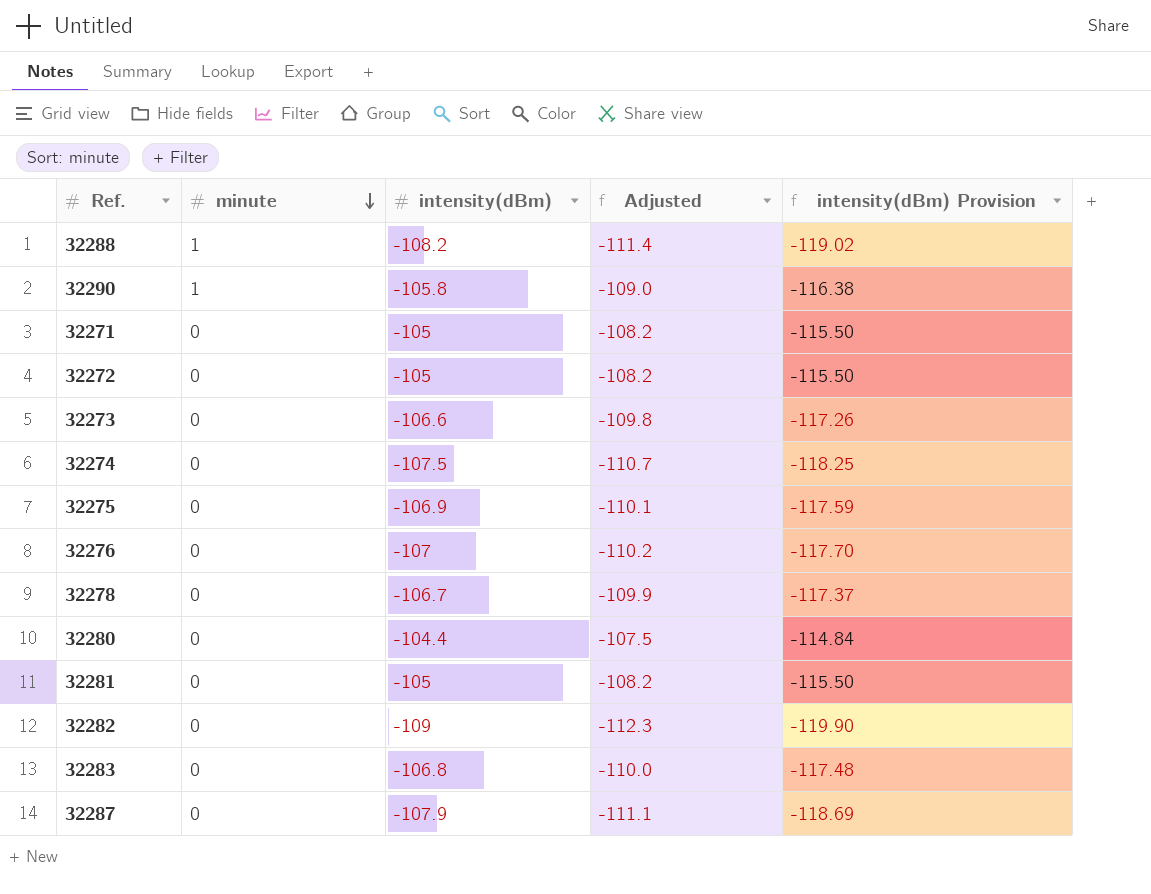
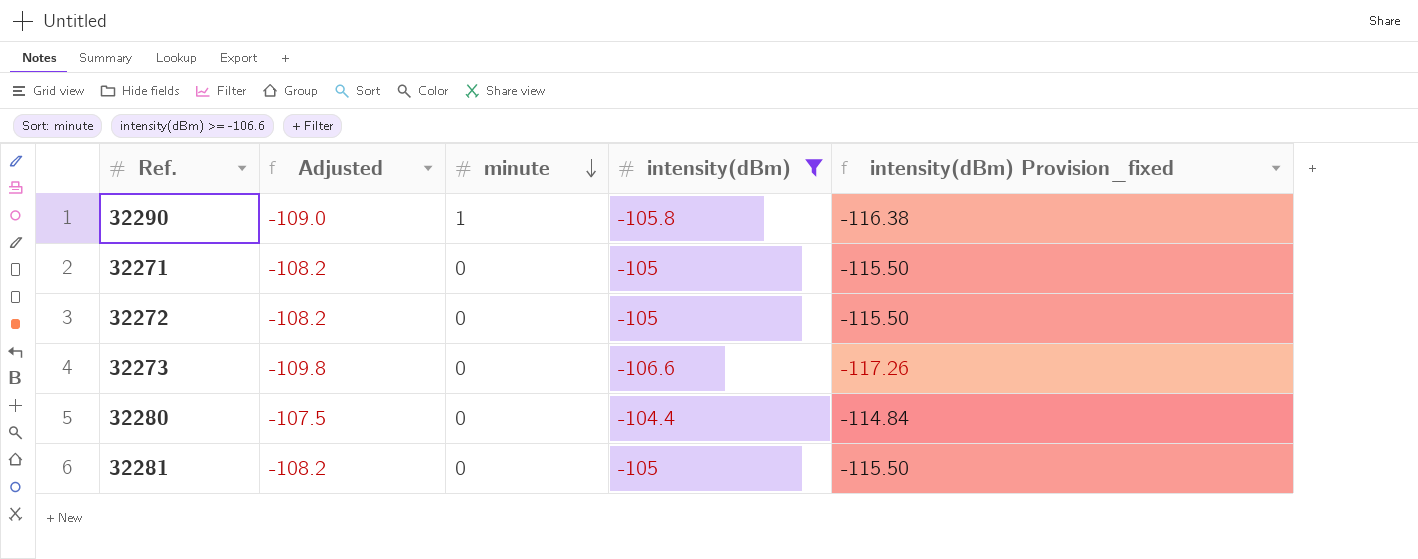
filter: none -> intensity(dBm) >= -106.6
column Adjusted | position: 4 -> 2
column name: intensity(dBm) Provision -> intensity(dBm) Provision_fixed

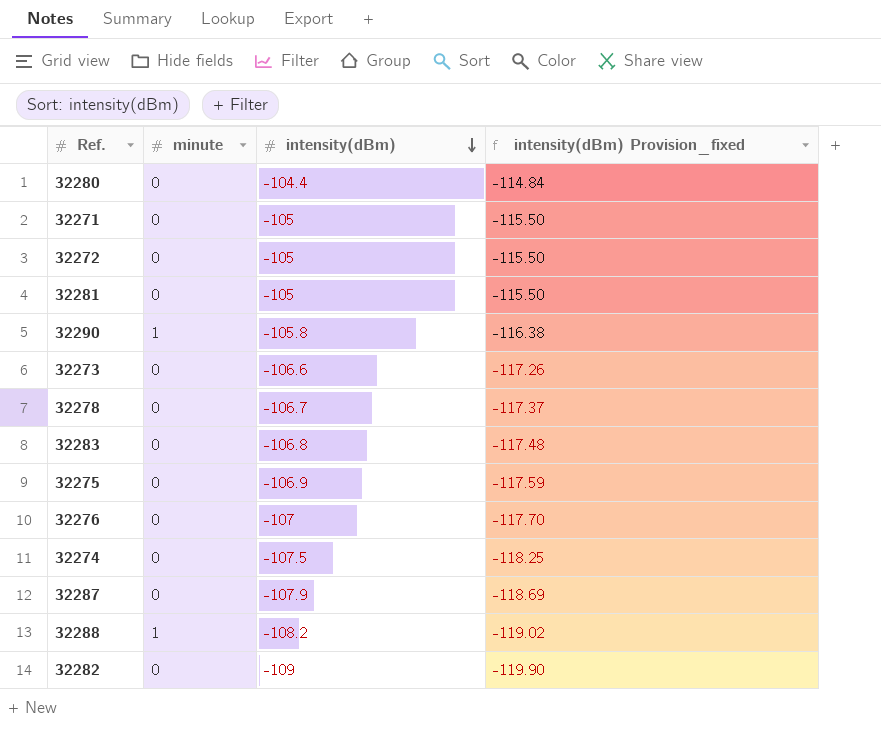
filter: intensity(dBm) >= -106.6 -> none
row order: minute descending -> intensity(dBm) descending
column Adjusted | formula: [intensity(dBm)] * 1.03 -> none

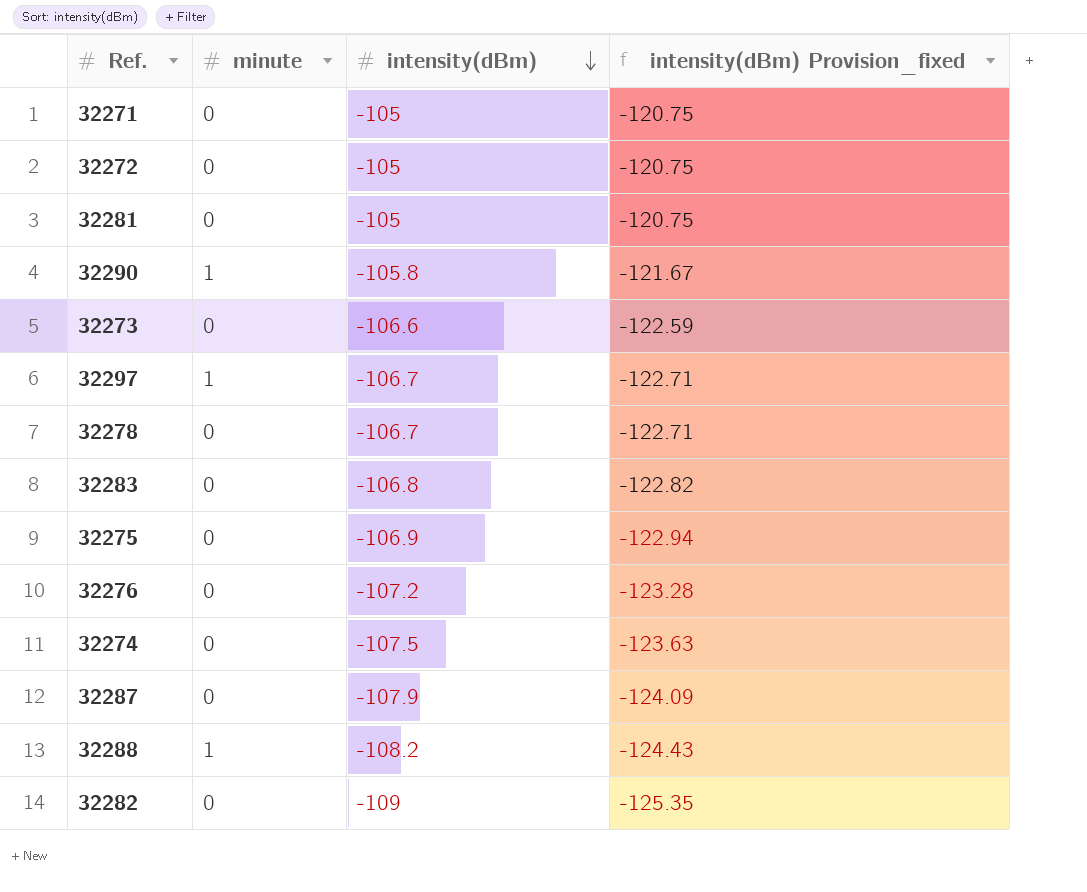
column intensity(dBm) Provision_fixed | formula: [intensity(dBm)] * 1.1 -> [intensity(dBm)] * 1.15
row 32280: 0 | -104.4 | -114.84 -> none
row 32297: none -> 1 | -106.7 | -122.71
32276 | intensity(dBm): -107 -> -107.2

